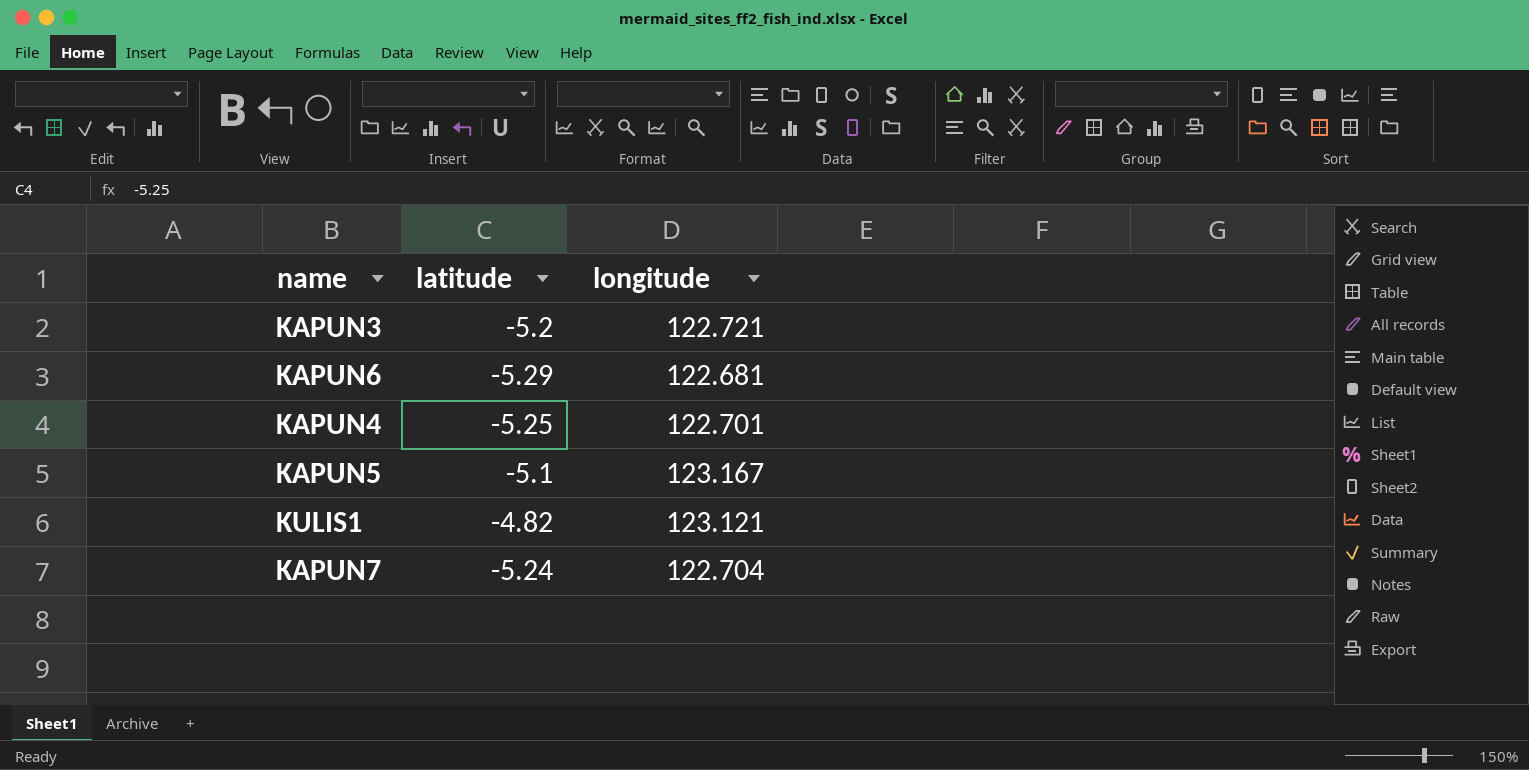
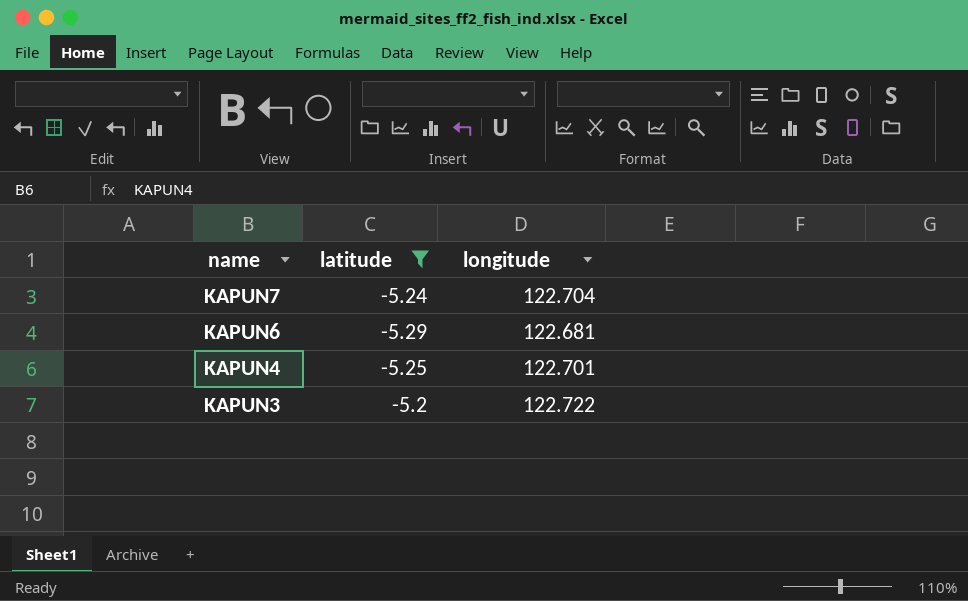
filter: none -> latitude <= -5.2
row order: none -> name descending
KAPUN3 | longitude: 122.721 -> 122.722

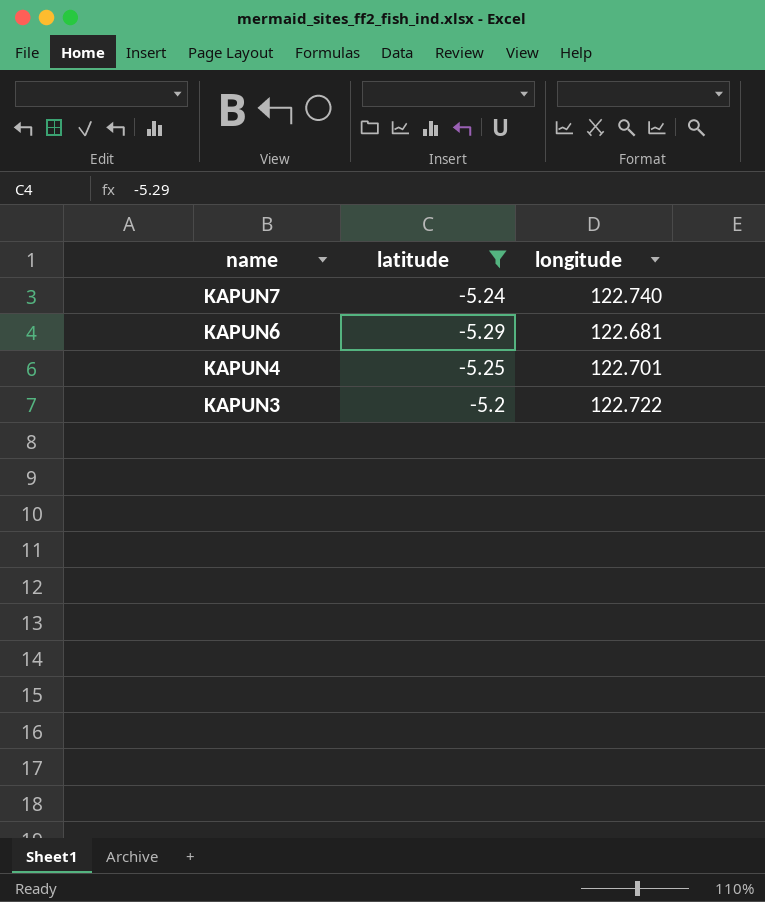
KAPUN7 | longitude: 122.704 -> 122.740

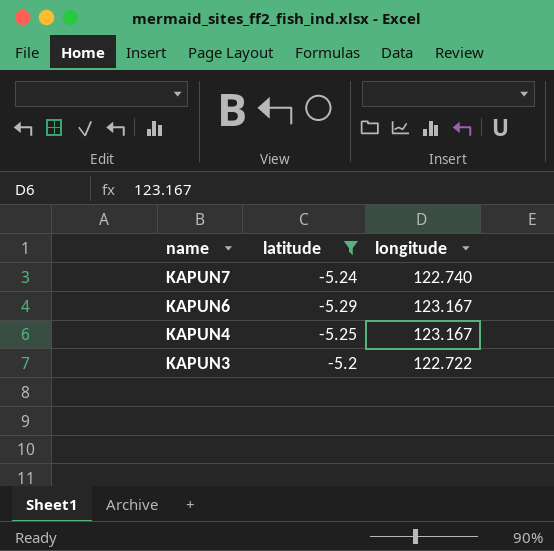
KAPUN6 | longitude: 122.681 -> 123.167
KAPUN4 | longitude: 122.701 -> 123.167

